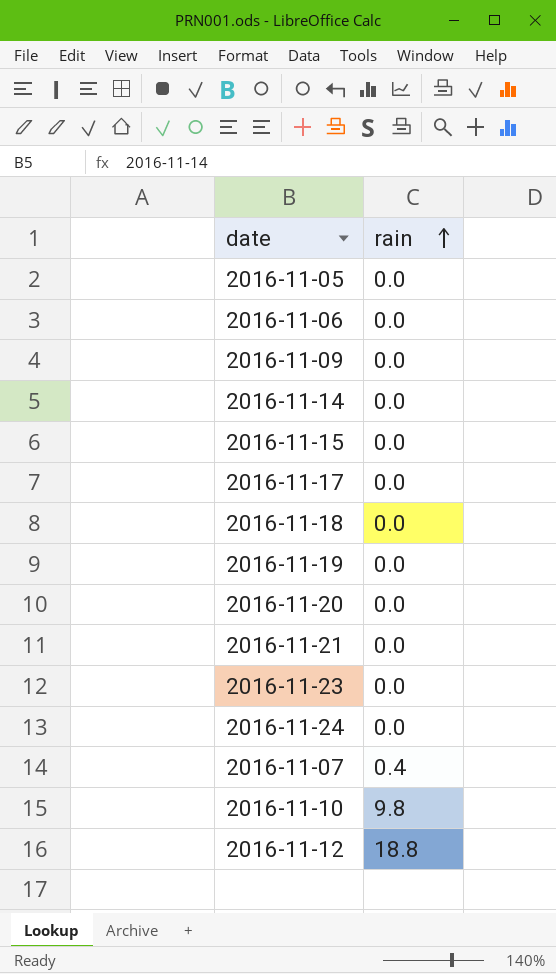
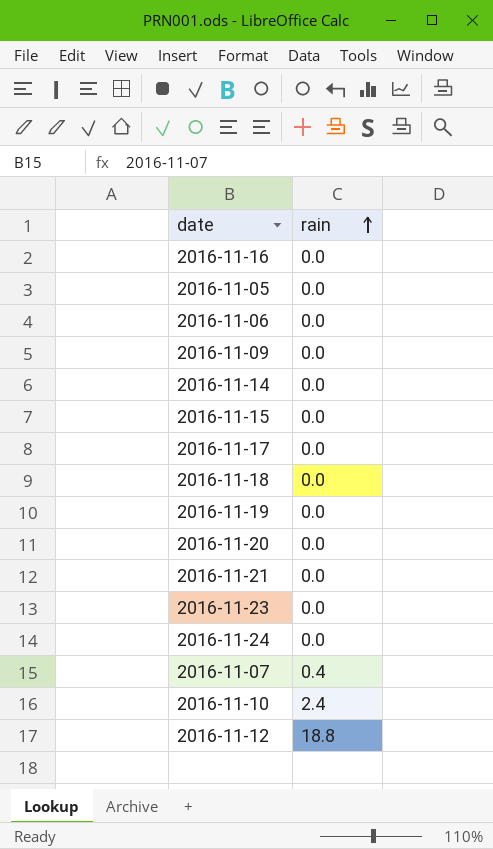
row 2016-11-16: none -> 0.0
2016-11-10 | rain: 9.8 -> 2.4

